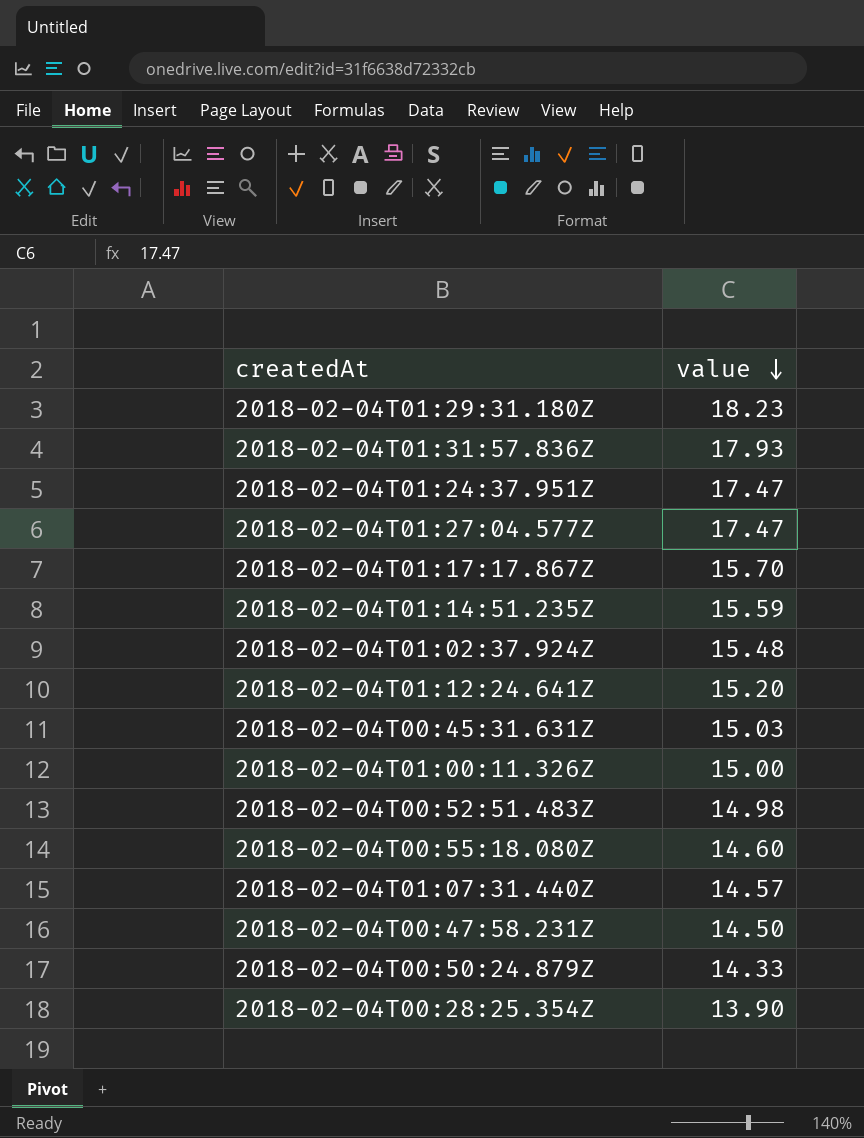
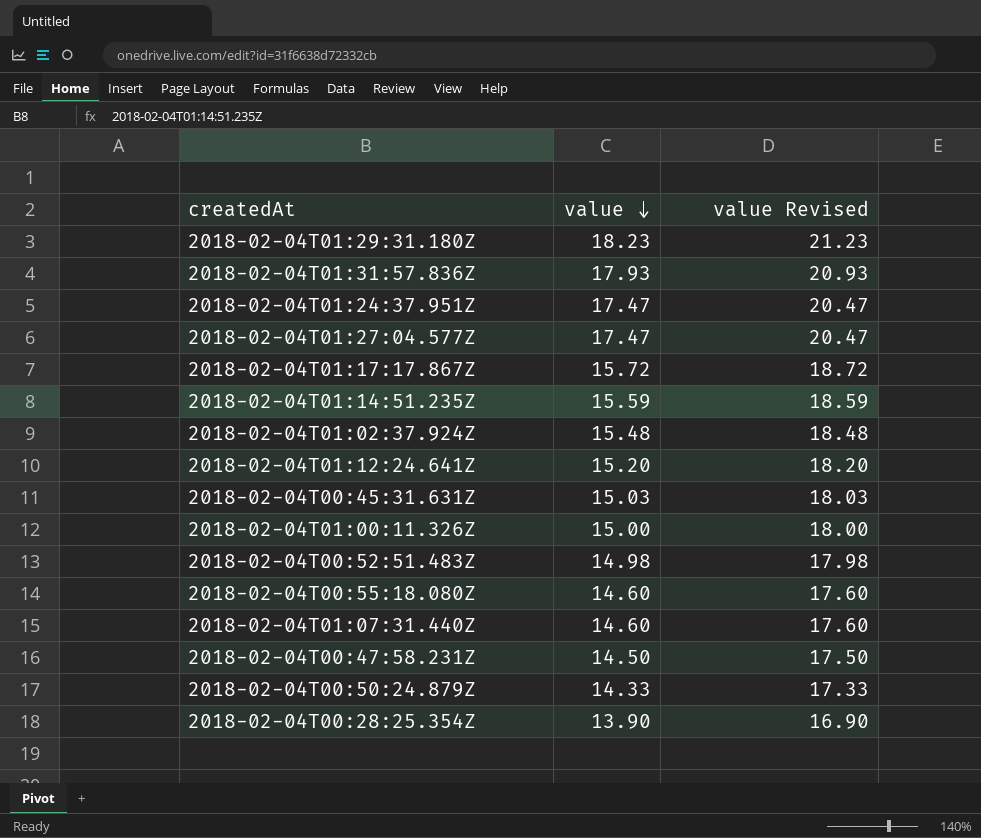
column value Revised | formula: none -> [value] + 3
2018-02-04T01:17:17.867Z | value: 15.70 -> 15.72
2018-02-04T01:07:31.440Z | value: 14.57 -> 14.60

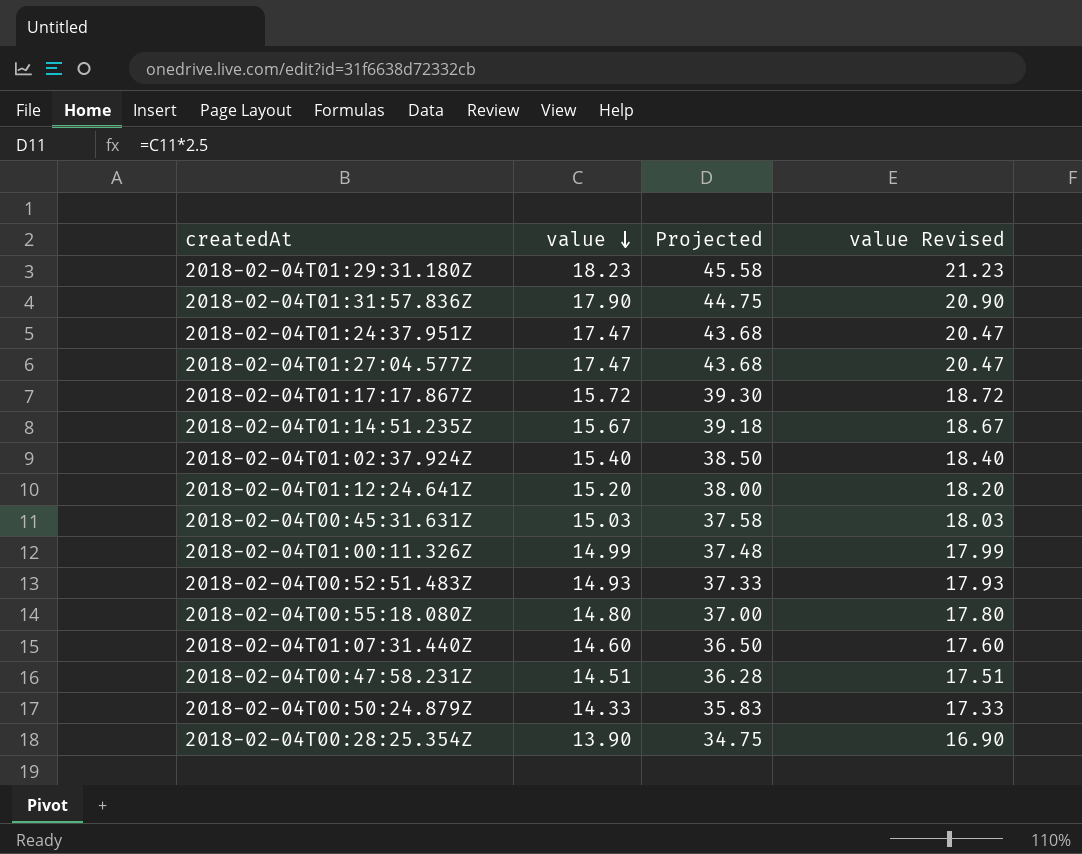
column Projected | formula: none -> [value] * 2.5
2018-02-04T01:31:57.836Z | value: 17.93 -> 17.90
2018-02-04T01:31:57.836Z | value Revised: 20.93 -> 20.90
2018-02-04T01:14:51.235Z | value: 15.59 -> 15.67
2018-02-04T01:14:51.235Z | value Revised: 18.59 -> 18.67
2018-02-04T01:02:37.924Z | value: 15.48 -> 15.40
2018-02-04T01:02:37.924Z | value Revised: 18.48 -> 18.40
2018-02-04T01:00:11.326Z | value: 15.00 -> 14.99
2018-02-04T01:00:11.326Z | value Revised: 18.00 -> 17.99
2018-02-04T00:52:51.483Z | value: 14.98 -> 14.93
2018-02-04T00:52:51.483Z | value Revised: 17.98 -> 17.93
2018-02-04T00:55:18.080Z | value: 14.60 -> 14.80
2018-02-04T00:55:18.080Z | value Revised: 17.60 -> 17.80
2018-02-04T00:47:58.231Z | value: 14.50 -> 14.51
2018-02-04T00:47:58.231Z | value Revised: 17.50 -> 17.51

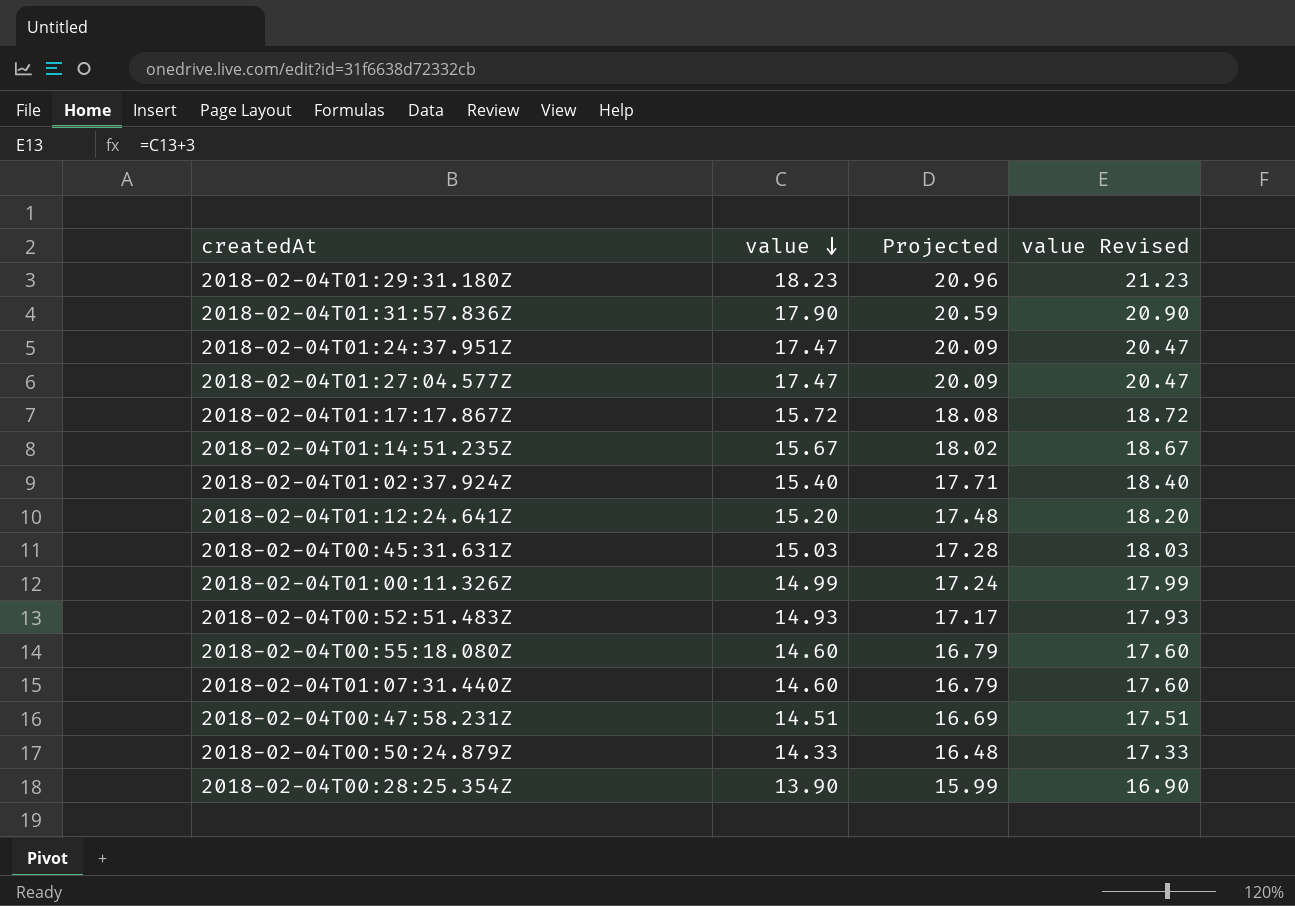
column Projected | formula: [value] * 2.5 -> [value] * 1.15
2018-02-04T00:55:18.080Z | value: 14.80 -> 14.60
2018-02-04T00:55:18.080Z | value Revised: 17.80 -> 17.60

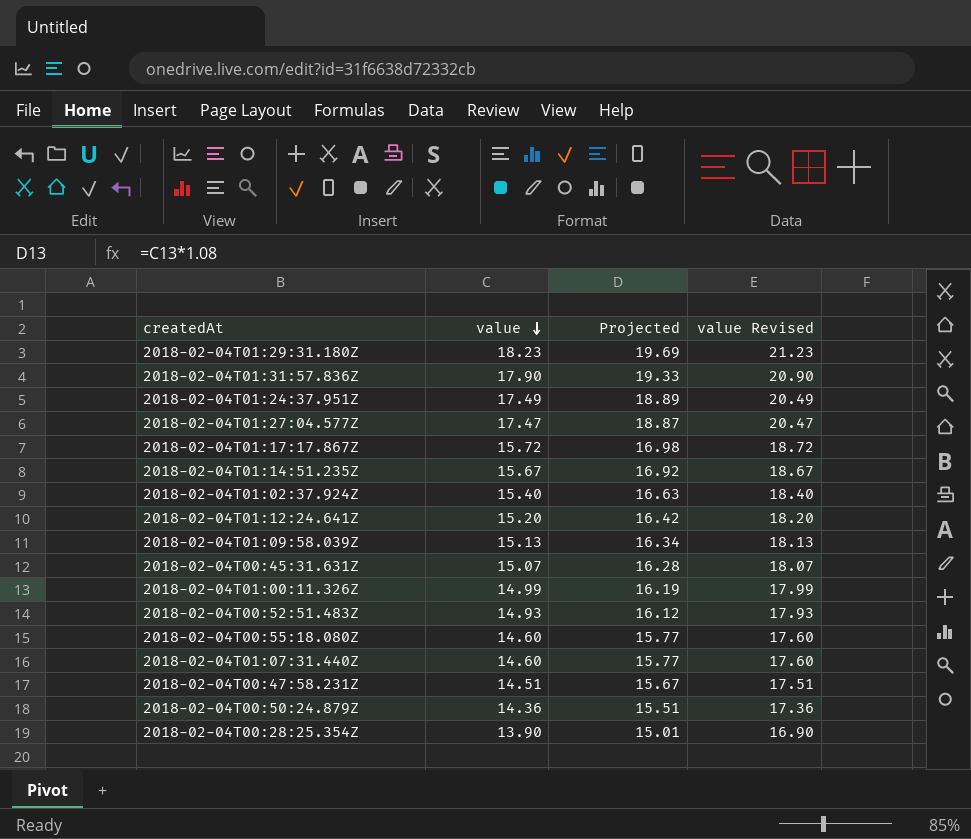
column Projected | formula: [value] * 1.15 -> [value] * 1.08
2018-02-04T01:24:37.951Z | value: 17.47 -> 17.49
2018-02-04T01:24:37.951Z | value Revised: 20.47 -> 20.49
row 2018-02-04T01:09:58.039Z: none -> 15.13 | 16.34 | 18.13
2018-02-04T00:45:31.631Z | value: 15.03 -> 15.07
2018-02-04T00:45:31.631Z | value Revised: 18.03 -> 18.07
2018-02-04T00:50:24.879Z | value: 14.33 -> 14.36
2018-02-04T00:50:24.879Z | value Revised: 17.33 -> 17.36

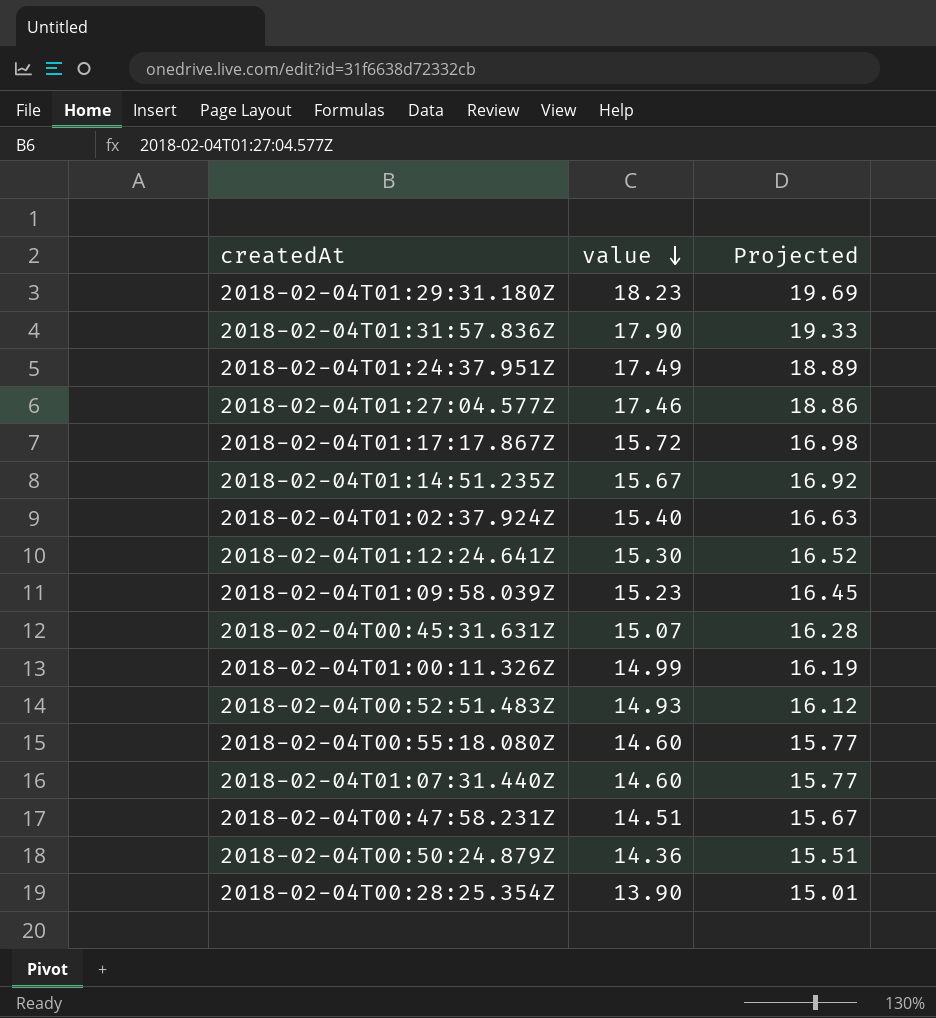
column value Revised | formula: [value] + 3 -> none
2018-02-04T01:27:04.577Z | value: 17.47 -> 17.46
2018-02-04T01:27:04.577Z | Projected: 18.87 -> 18.86
2018-02-04T01:12:24.641Z | value: 15.20 -> 15.30
2018-02-04T01:12:24.641Z | Projected: 16.42 -> 16.52
2018-02-04T01:09:58.039Z | value: 15.13 -> 15.23
2018-02-04T01:09:58.039Z | Projected: 16.34 -> 16.45

